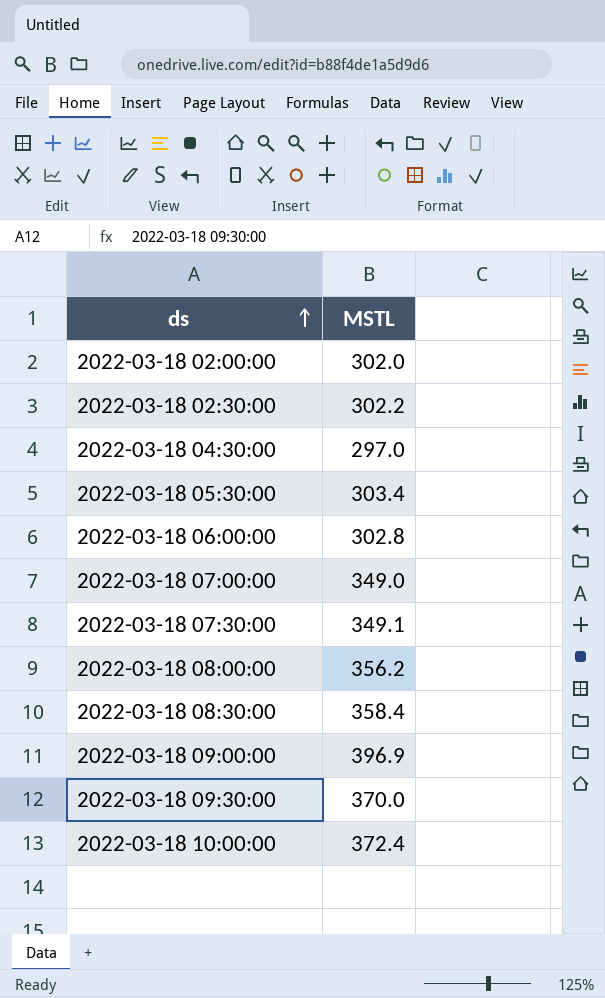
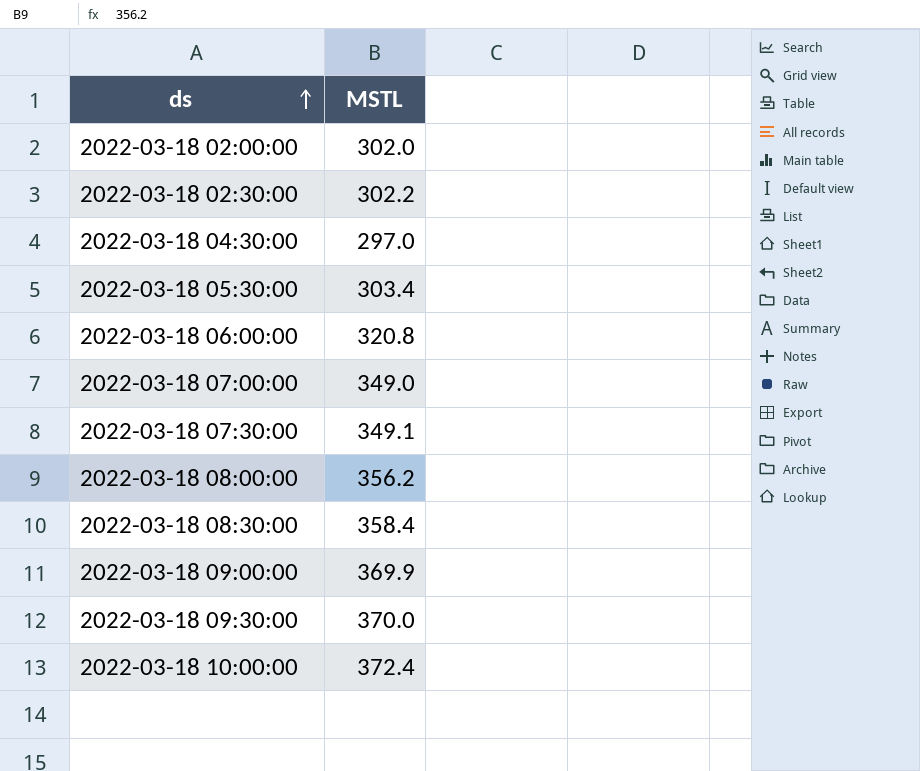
2022-03-18 06:00:00 | MSTL: 302.8 -> 320.8
2022-03-18 09:00:00 | MSTL: 396.9 -> 369.9

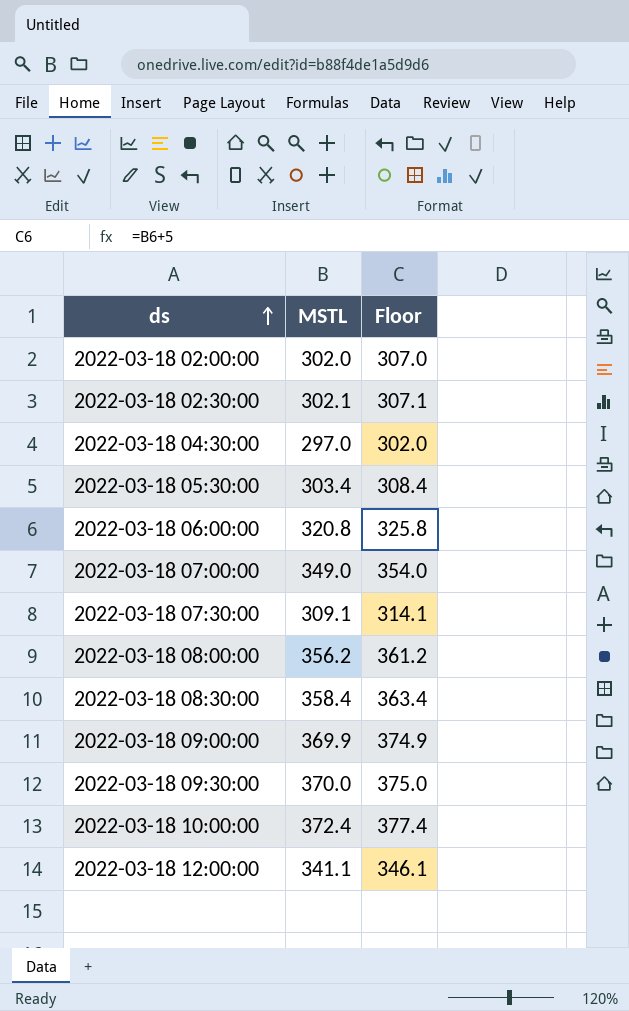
column Floor | formula: none -> [MSTL] + 5
2022-03-18 02:30:00 | MSTL: 302.2 -> 302.1
2022-03-18 07:30:00 | MSTL: 349.1 -> 309.1
row 2022-03-18 12:00:00: none -> 341.1 | 346.1

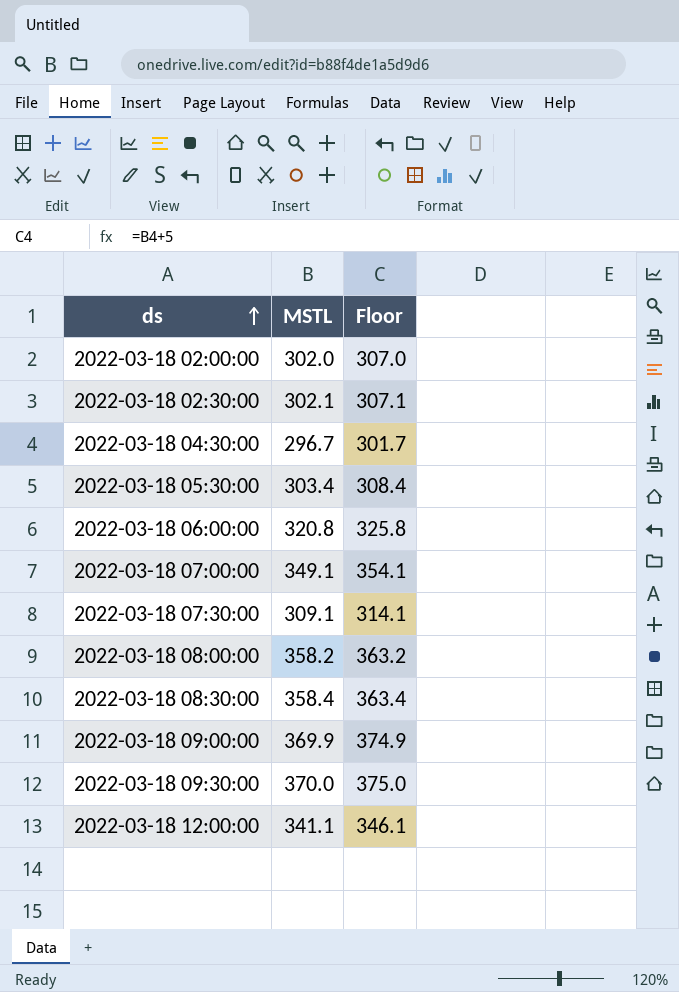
row 2022-03-18 10:00:00: 372.4 | 377.4 -> none
2022-03-18 04:30:00 | MSTL: 297.0 -> 296.7
2022-03-18 04:30:00 | Floor: 302.0 -> 301.7
2022-03-18 07:00:00 | MSTL: 349.0 -> 349.1
2022-03-18 07:00:00 | Floor: 354.0 -> 354.1
2022-03-18 08:00:00 | MSTL: 356.2 -> 358.2
2022-03-18 08:00:00 | Floor: 361.2 -> 363.2

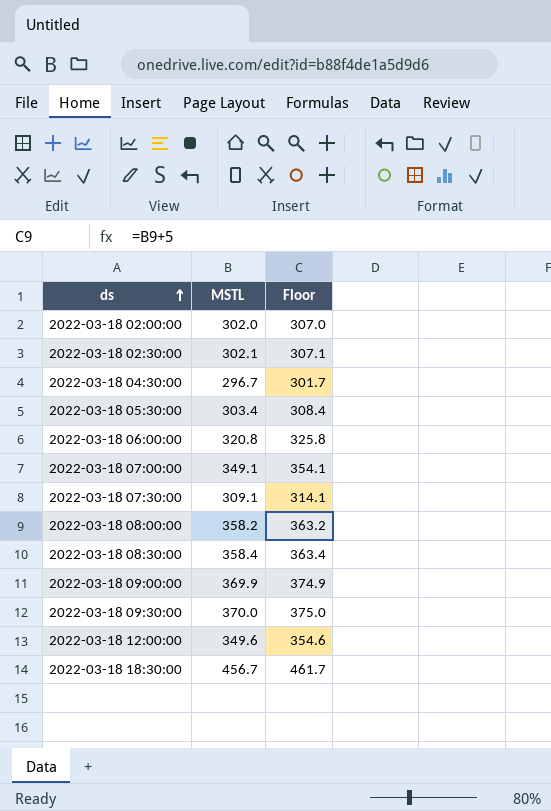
2022-03-18 12:00:00 | MSTL: 341.1 -> 349.6
2022-03-18 12:00:00 | Floor: 346.1 -> 354.6
row 2022-03-18 18:30:00: none -> 456.7 | 461.7

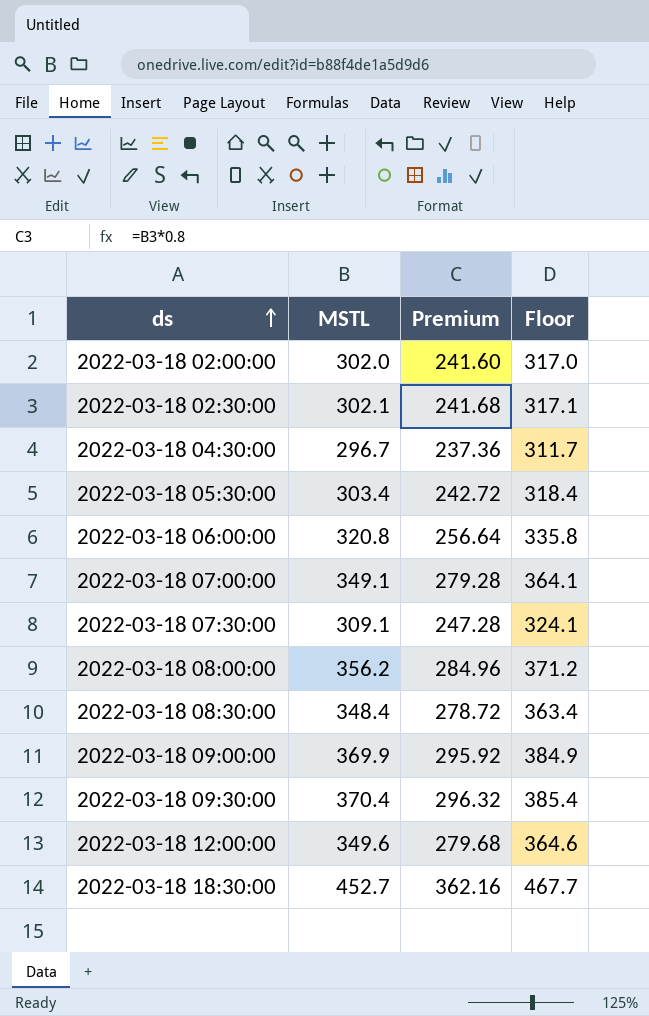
column Premium | formula: none -> [MSTL] * 0.8
column Floor | formula: [MSTL] + 5 -> [MSTL] + 15
2022-03-18 08:00:00 | MSTL: 358.2 -> 356.2
2022-03-18 08:30:00 | MSTL: 358.4 -> 348.4
2022-03-18 09:30:00 | MSTL: 370.0 -> 370.4
2022-03-18 18:30:00 | MSTL: 456.7 -> 452.7

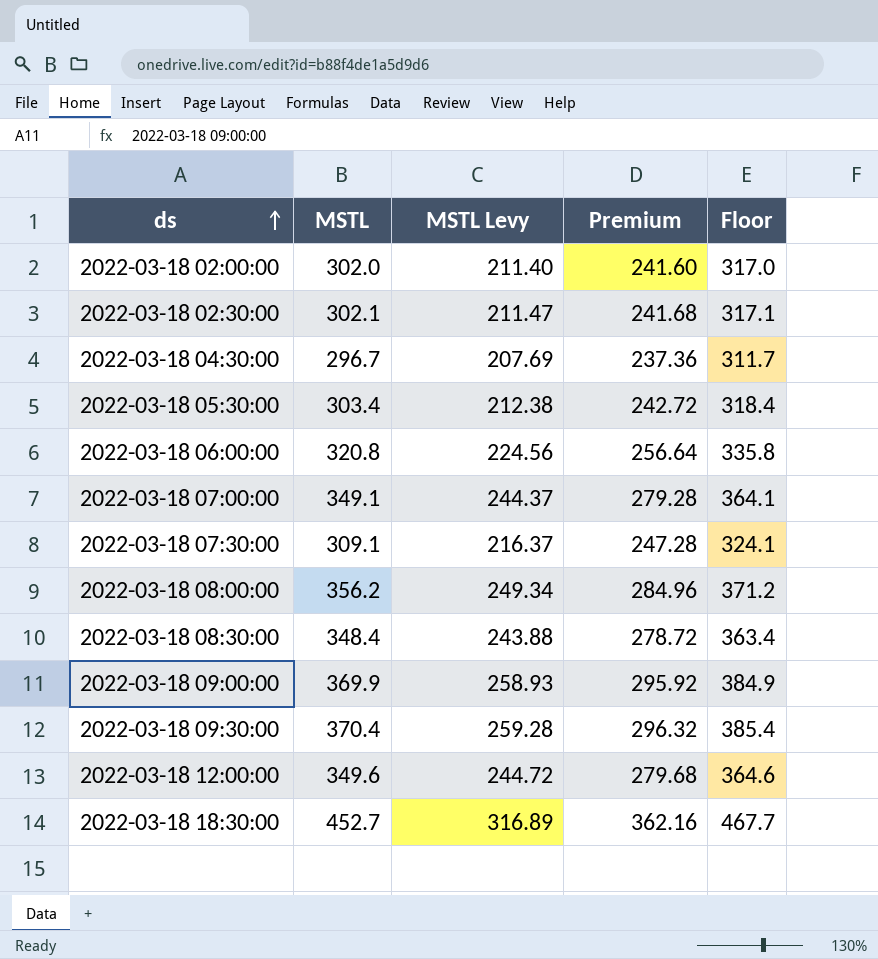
column MSTL Levy | formula: none -> [MSTL] * 0.7

